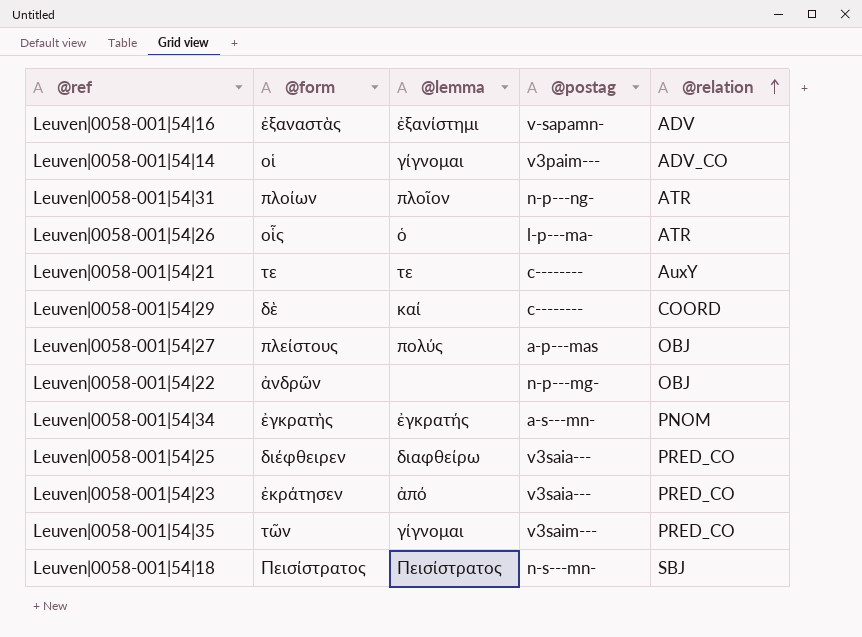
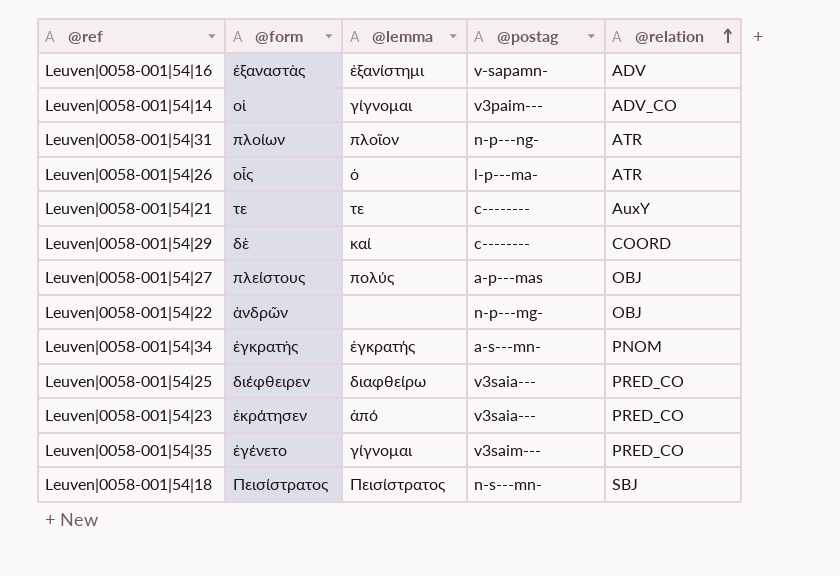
Leuven|0058-001|54|35 | @form: τῶν -> ἐγένετο

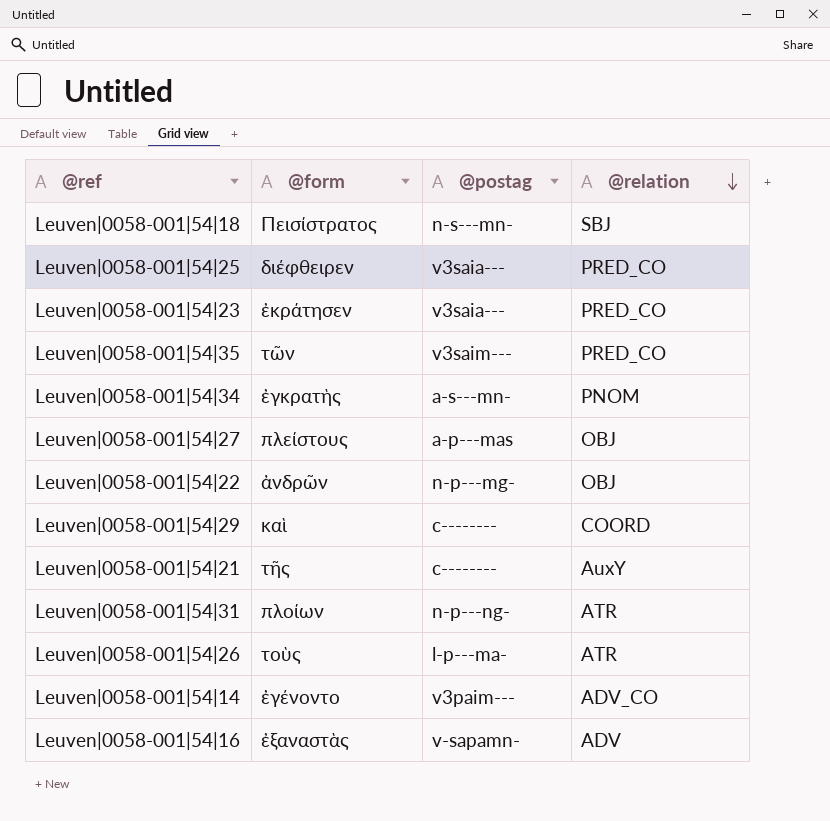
row order: @relation ascending -> @relation descending
column @lemma | position: 3 -> none
Leuven|0058-001|54|35 | @form: ἐγένετο -> τῶν
Leuven|0058-001|54|29 | @form: δὲ -> καὶ
Leuven|0058-001|54|21 | @form: τε -> τῆς
Leuven|0058-001|54|26 | @form: οἷς -> τοὺς
Leuven|0058-001|54|14 | @form: οἱ -> ἐγένοντο

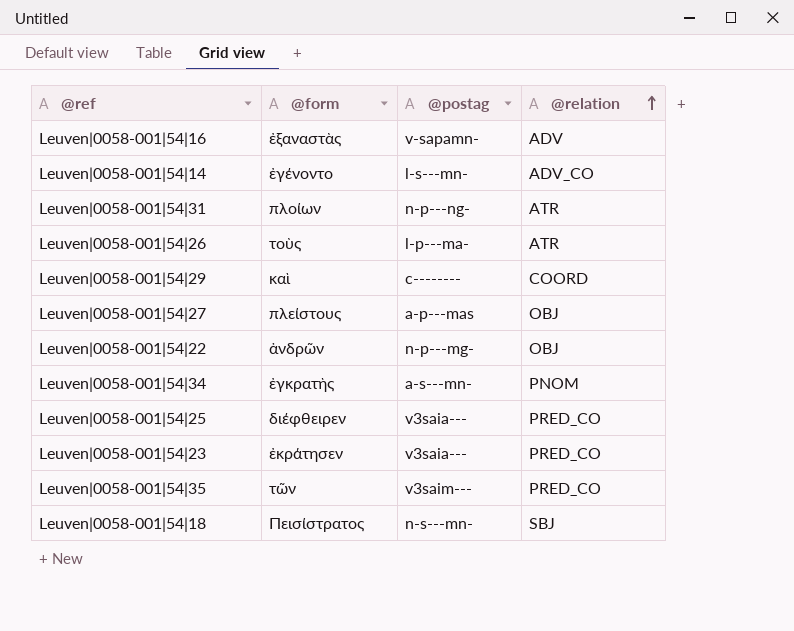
row order: @relation descending -> @relation ascending
row Leuven|0058-001|54|21: τῆς | c-------- | AuxY -> none
Leuven|0058-001|54|14 | @postag: v3paim--- -> l-s---mn-

